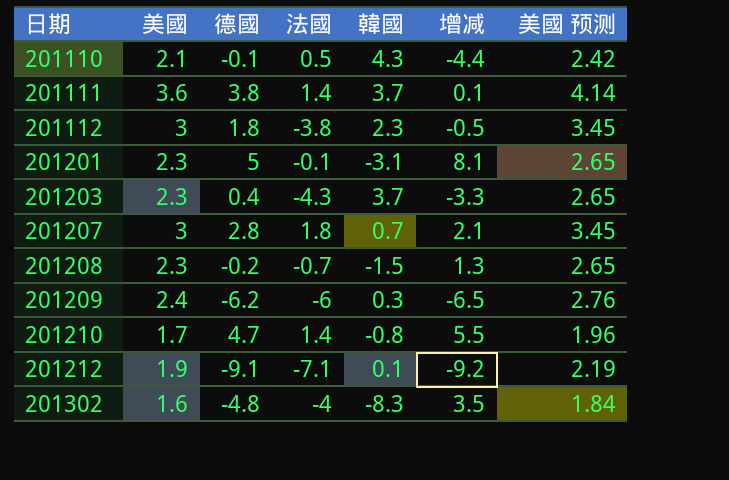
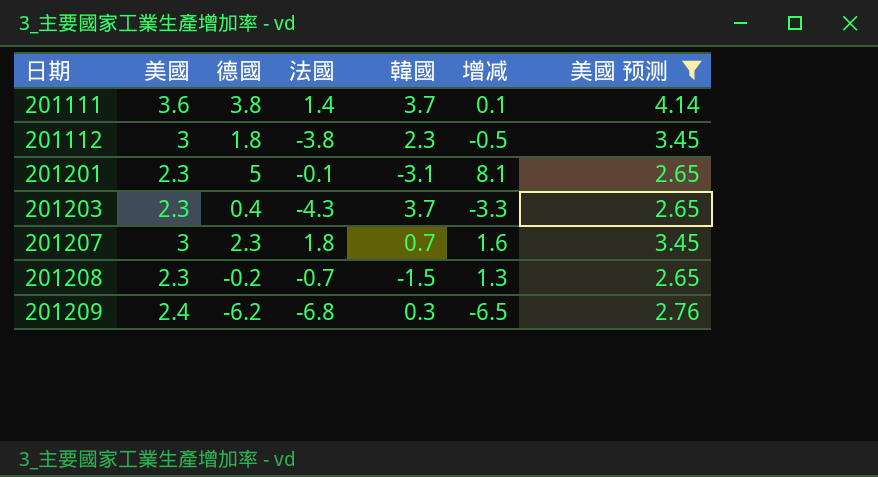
filter: none -> 美國 预测 >= 2.65
201207 | 德國: 2.8 -> 2.3
201207 | 增减: 2.1 -> 1.6
201209 | 法國: -6 -> -6.8

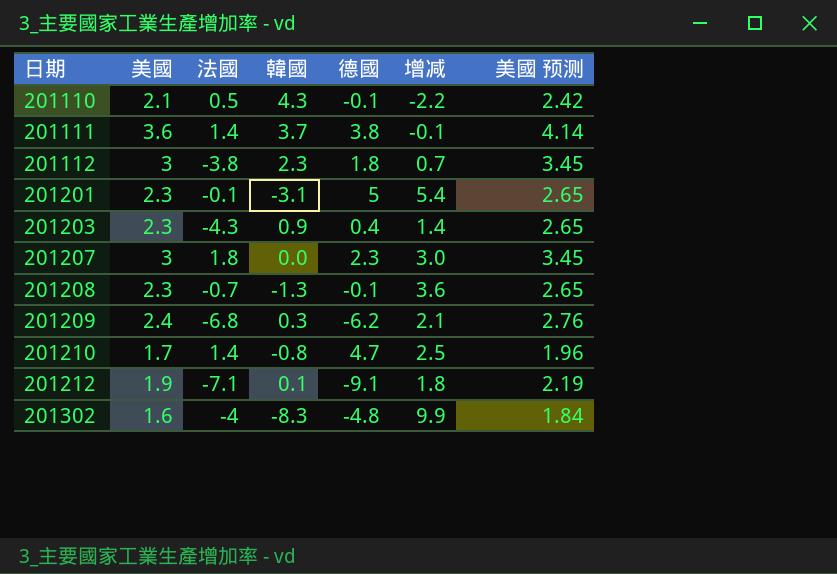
filter: 美國 预测 >= 2.65 -> none
column 德國 | position: 3 -> 5
column 增减 | formula: [德國] - [韓國] -> [美國] - [韓國]
201203 | 韓國: 3.7 -> 0.9
201207 | 韓國: 0.7 -> 0.0
201208 | 韓國: -1.5 -> -1.3
201208 | 德國: -0.2 -> -0.1

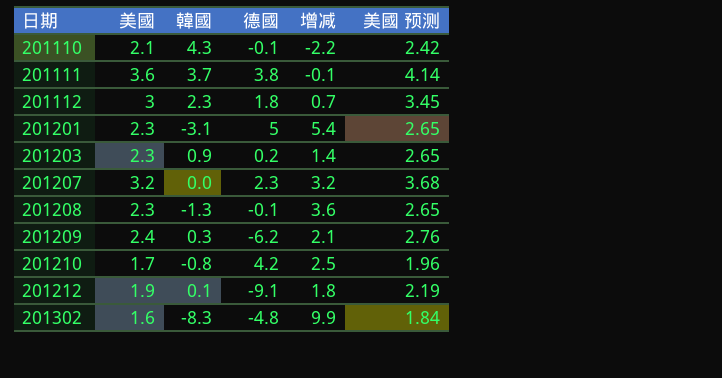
column 法國 | position: 3 -> none
201203 | 德國: 0.4 -> 0.2
201207 | 美國: 3 -> 3.2
201207 | 增减: 3.0 -> 3.2
201207 | 美國 预测: 3.45 -> 3.68
201210 | 德國: 4.7 -> 4.2

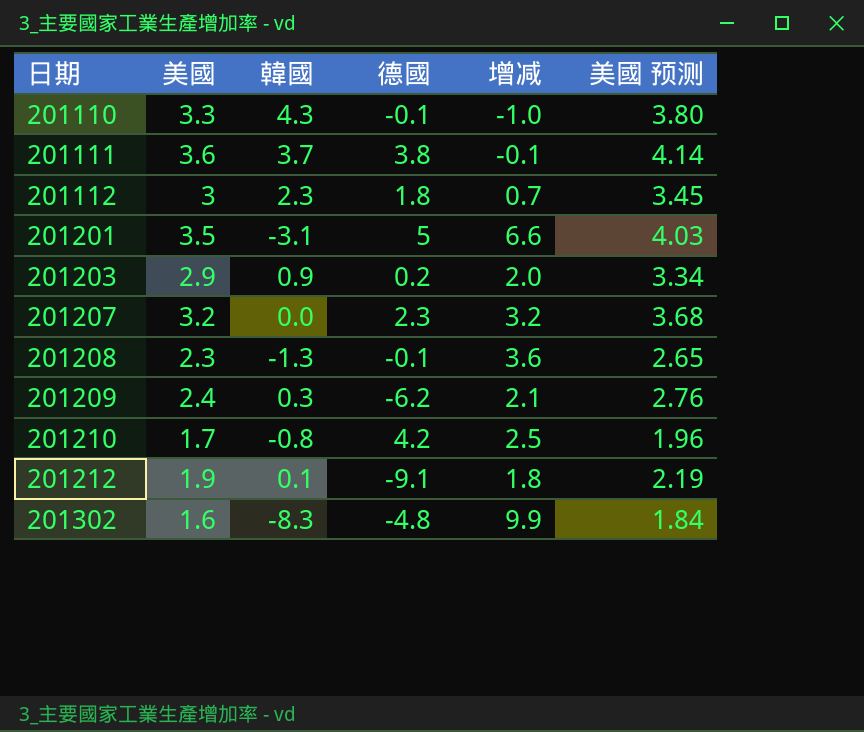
201110 | 美國: 2.1 -> 3.3
201110 | 增减: -2.2 -> -1.0
201110 | 美國 预测: 2.42 -> 3.80
201201 | 美國: 2.3 -> 3.5
201201 | 增减: 5.4 -> 6.6
201201 | 美國 预测: 2.65 -> 4.03
201203 | 美國: 2.3 -> 2.9
201203 | 增减: 1.4 -> 2.0
201203 | 美國 预测: 2.65 -> 3.34

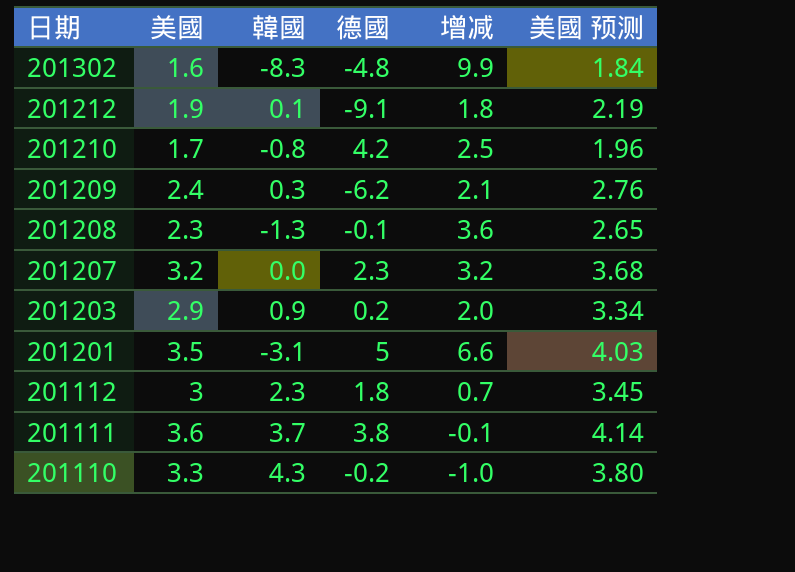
row order: 日期 ascending -> 日期 descending
201110 | 德國: -0.1 -> -0.2

